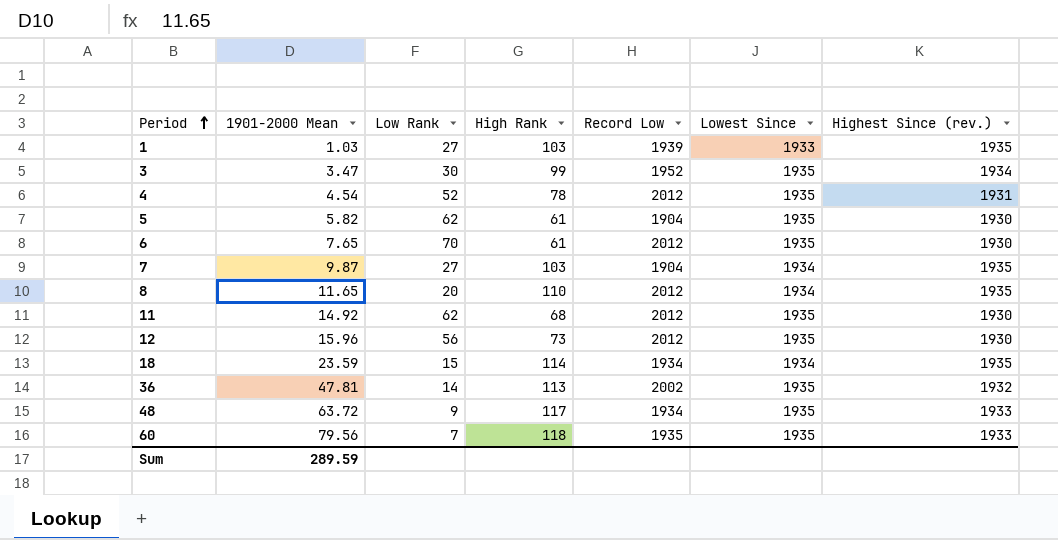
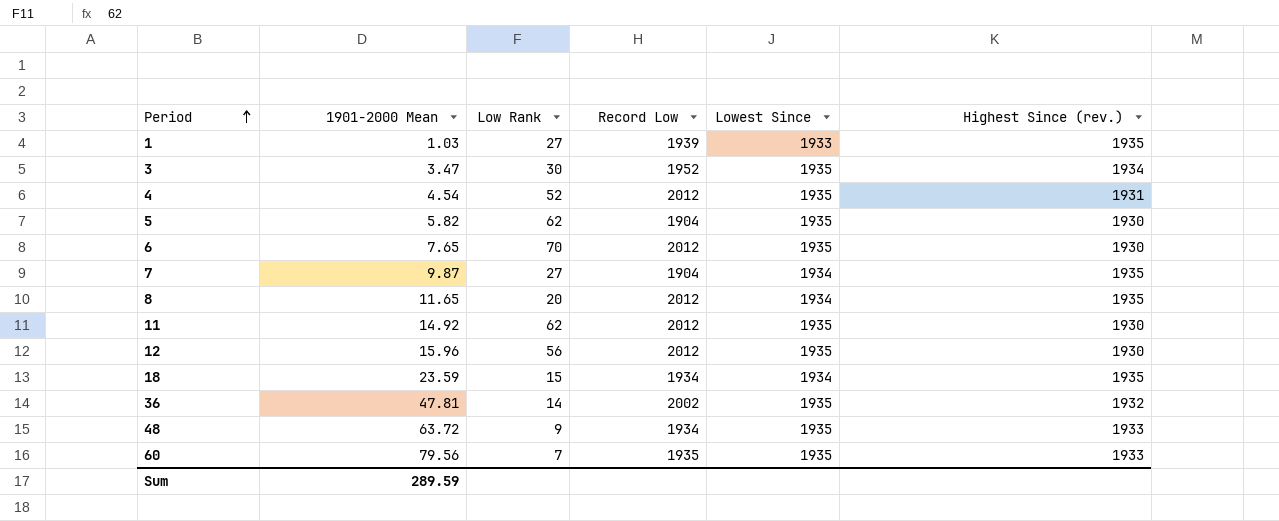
column High Rank | position: 4 -> none

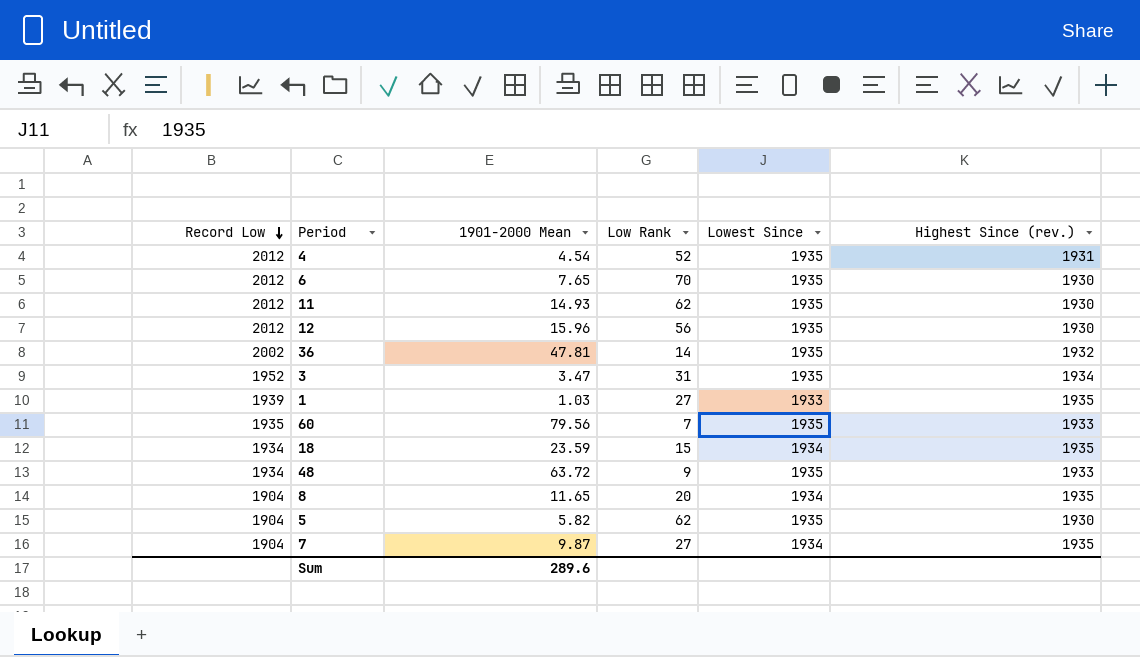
row order: Period ascending -> Record Low descending
column Record Low | position: 4 -> 1
11 | 1901-2000 Mean: 14.92 -> 14.93
3 | Low Rank: 30 -> 31
8 | Record Low: 2012 -> 1904
Sum | 1901-2000 Mean: 289.59 -> 289.6

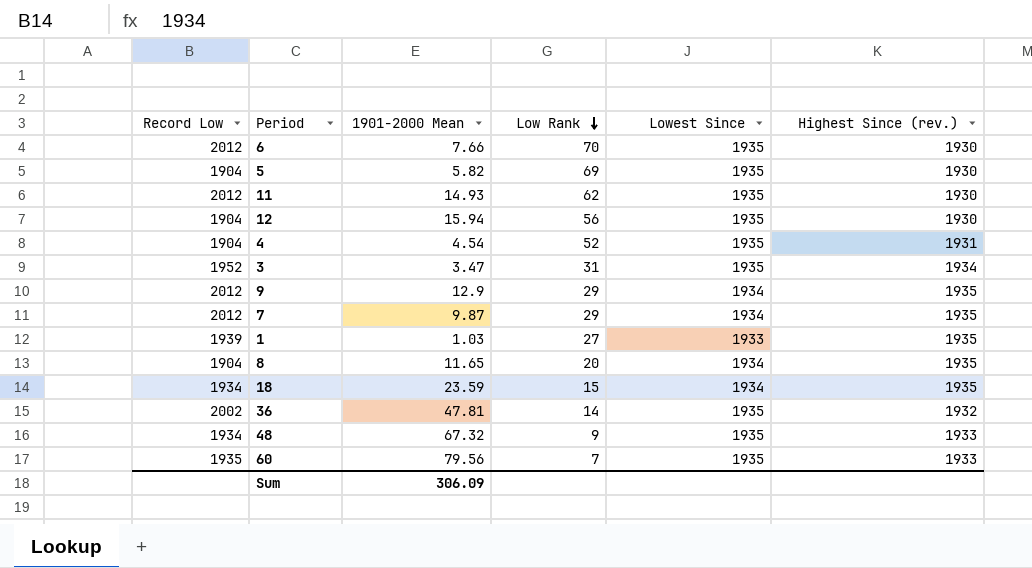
row order: Record Low descending -> Low Rank descending
6 | 1901-2000 Mean: 7.65 -> 7.66
5 | Low Rank: 62 -> 69
12 | Record Low: 2012 -> 1904
12 | 1901-2000 Mean: 15.96 -> 15.94
4 | Record Low: 2012 -> 1904
row 9: none -> 2012 | 12.9 | 29 | 1934 | 1935
7 | Record Low: 1904 -> 2012
7 | Low Rank: 27 -> 29
48 | 1901-2000 Mean: 63.72 -> 67.32
Sum | 1901-2000 Mean: 289.6 -> 306.09

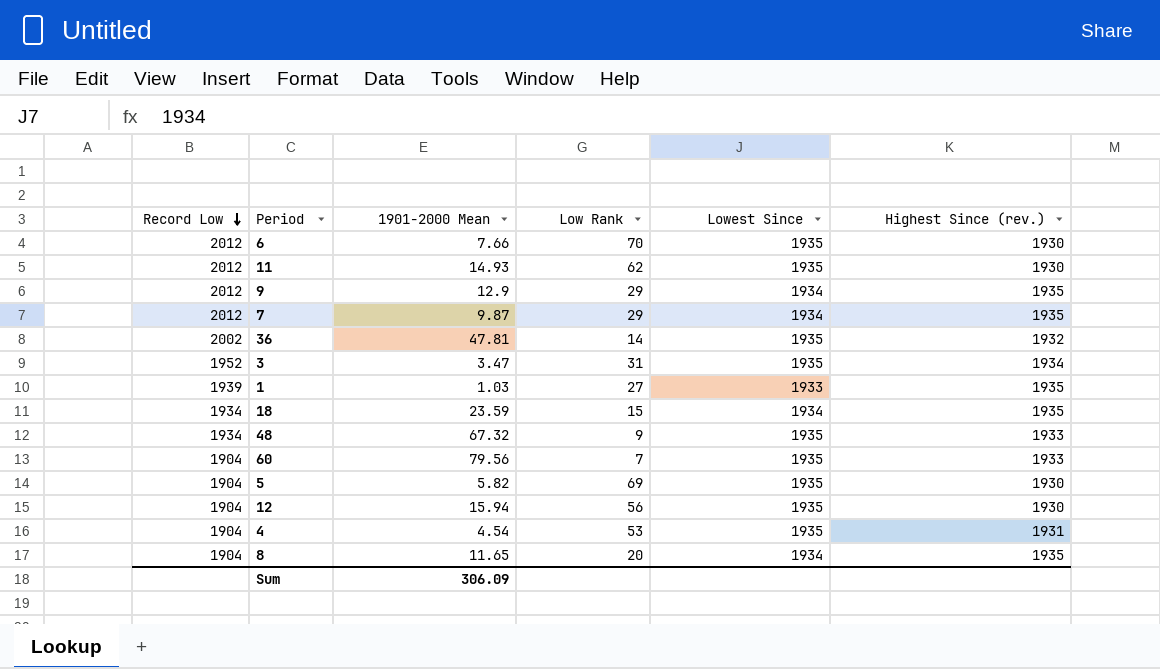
row order: Low Rank descending -> Record Low descending
60 | Record Low: 1935 -> 1904
4 | Low Rank: 52 -> 53

